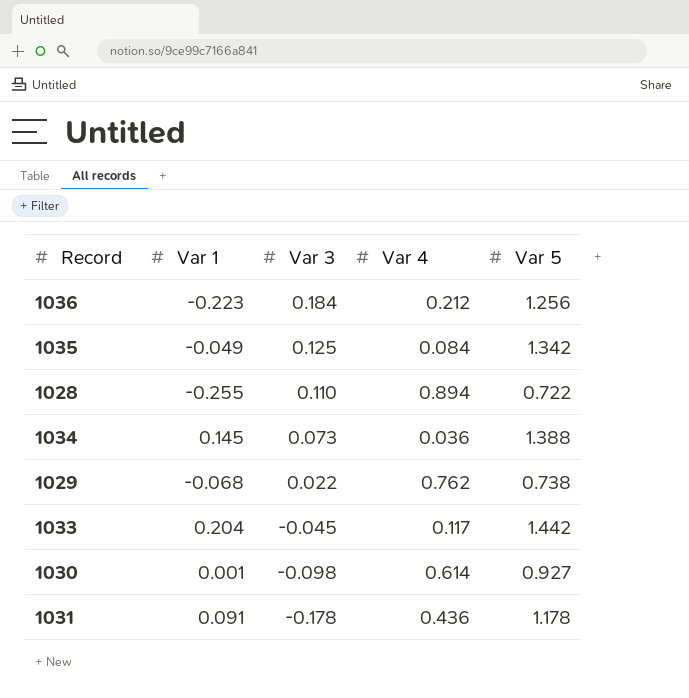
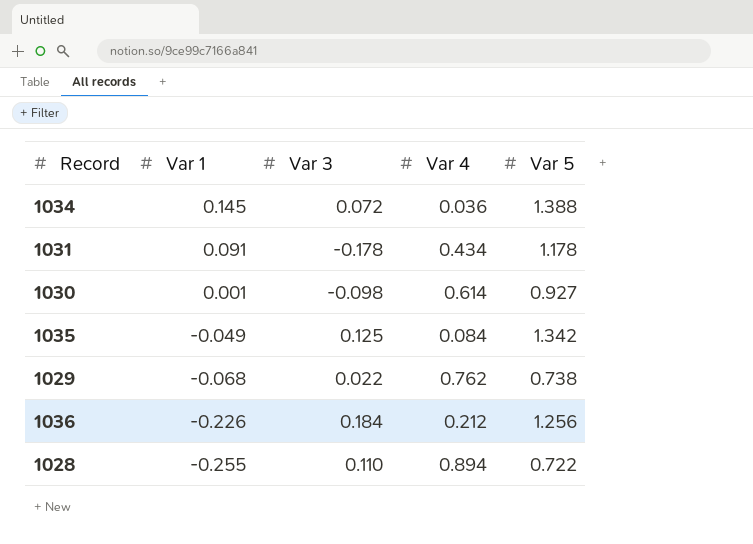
row order: Var 3 descending -> Var 1 descending
row 1033: 0.204 | -0.045 | 0.117 | 1.442 -> none
1034 | Var 3: 0.073 -> 0.072
1031 | Var 4: 0.436 -> 0.434
1036 | Var 1: -0.223 -> -0.226

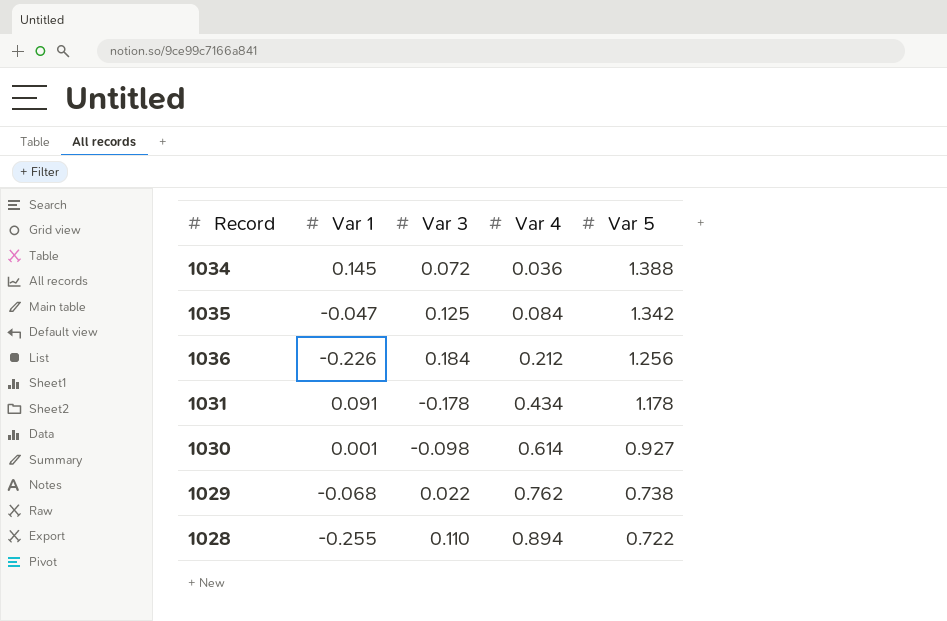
row order: Var 1 descending -> Var 4 ascending
1035 | Var 1: -0.049 -> -0.047

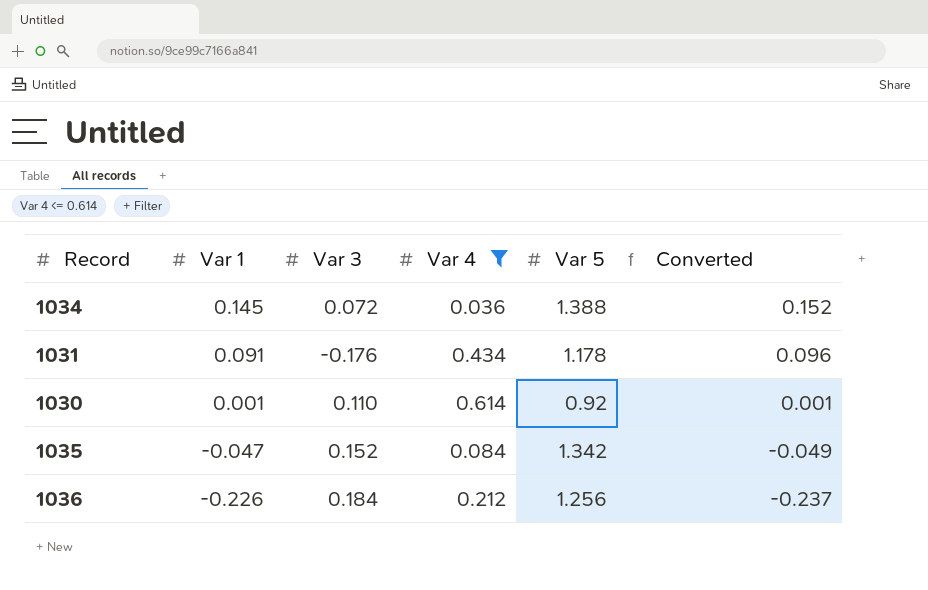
filter: none -> Var 4 <= 0.614
row order: Var 4 ascending -> Var 1 descending
column Converted | formula: none -> [Var 1] * 1.05
1031 | Var 3: -0.178 -> -0.176
1030 | Var 3: -0.098 -> 0.110
1030 | Var 5: 0.927 -> 0.92
1035 | Var 3: 0.125 -> 0.152

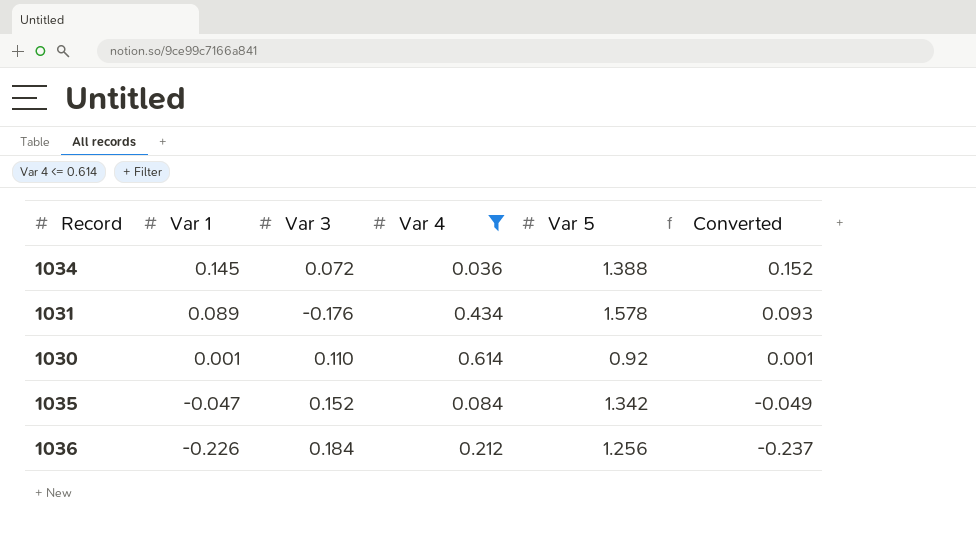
1031 | Var 1: 0.091 -> 0.089
1031 | Var 5: 1.178 -> 1.578
1031 | Converted: 0.096 -> 0.093

